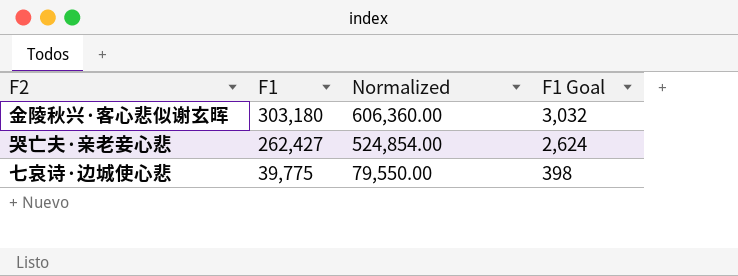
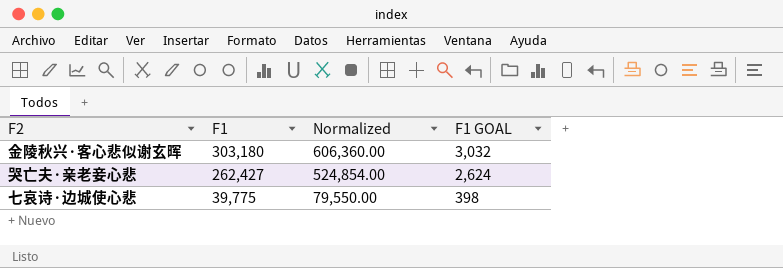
column name: F1 Goal -> F1 GOAL

